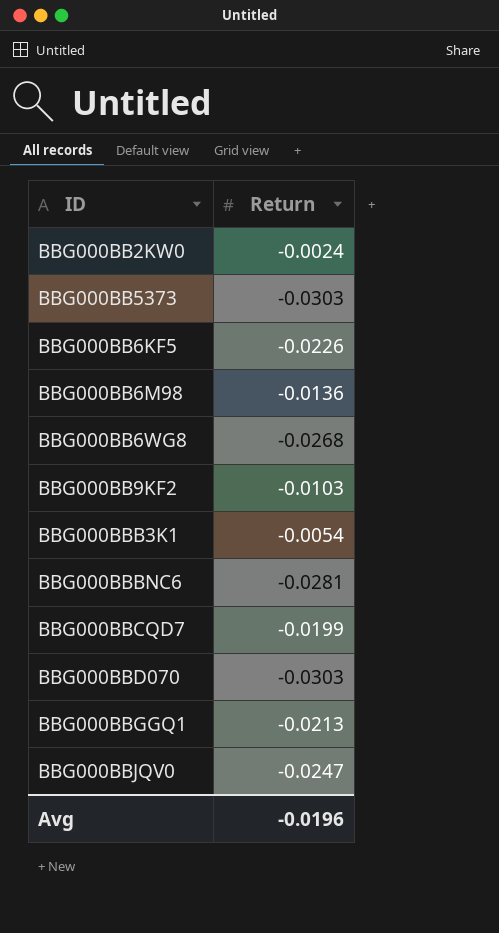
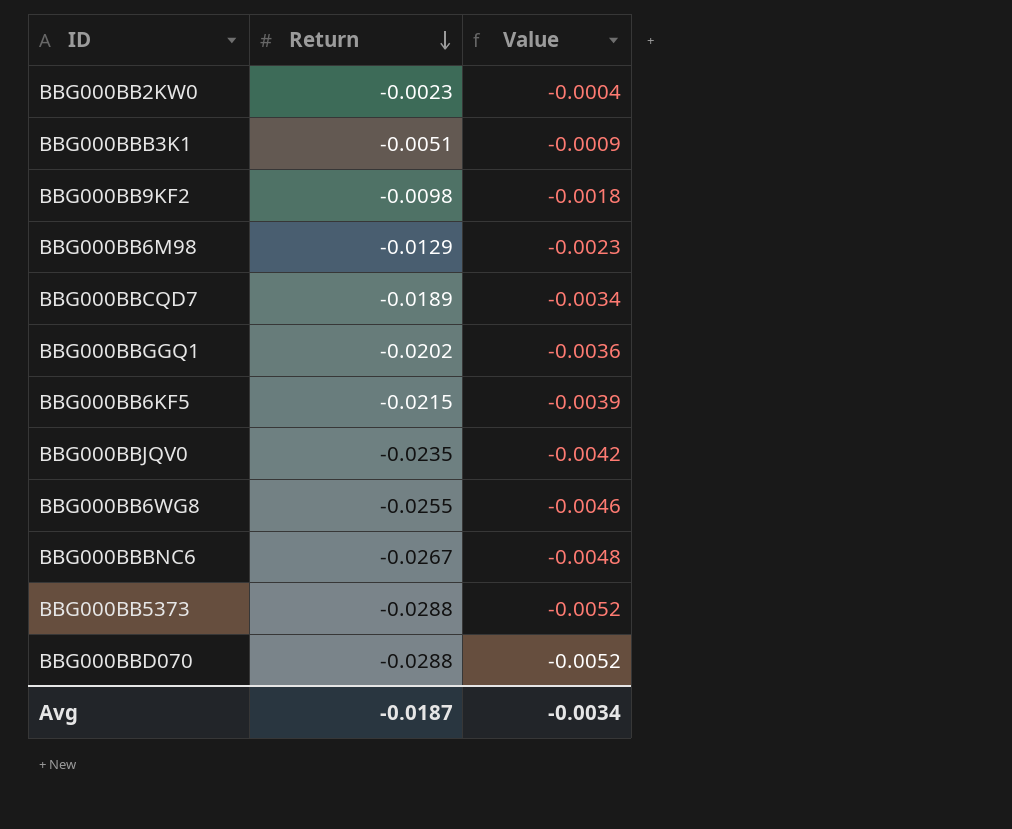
row order: none -> Return descending
column Value | formula: none -> [Return] * 0.18
BBG000BB2KW0 | Return: -0.0024 -> -0.0023
BBG000BBB3K1 | Return: -0.0054 -> -0.0051
BBG000BB9KF2 | Return: -0.0103 -> -0.0098
BBG000BB6M98 | Return: -0.0136 -> -0.0129
BBG000BBCQD7 | Return: -0.0199 -> -0.0189
BBG000BBGGQ1 | Return: -0.0213 -> -0.0202
BBG000BB6KF5 | Return: -0.0226 -> -0.0215
BBG000BBJQV0 | Return: -0.0247 -> -0.0235
BBG000BB6WG8 | Return: -0.0268 -> -0.0255
BBG000BBBNC6 | Return: -0.0281 -> -0.0267
BBG000BB5373 | Return: -0.0303 -> -0.0288
BBG000BBD070 | Return: -0.0303 -> -0.0288
Avg | Return: -0.0196 -> -0.0187

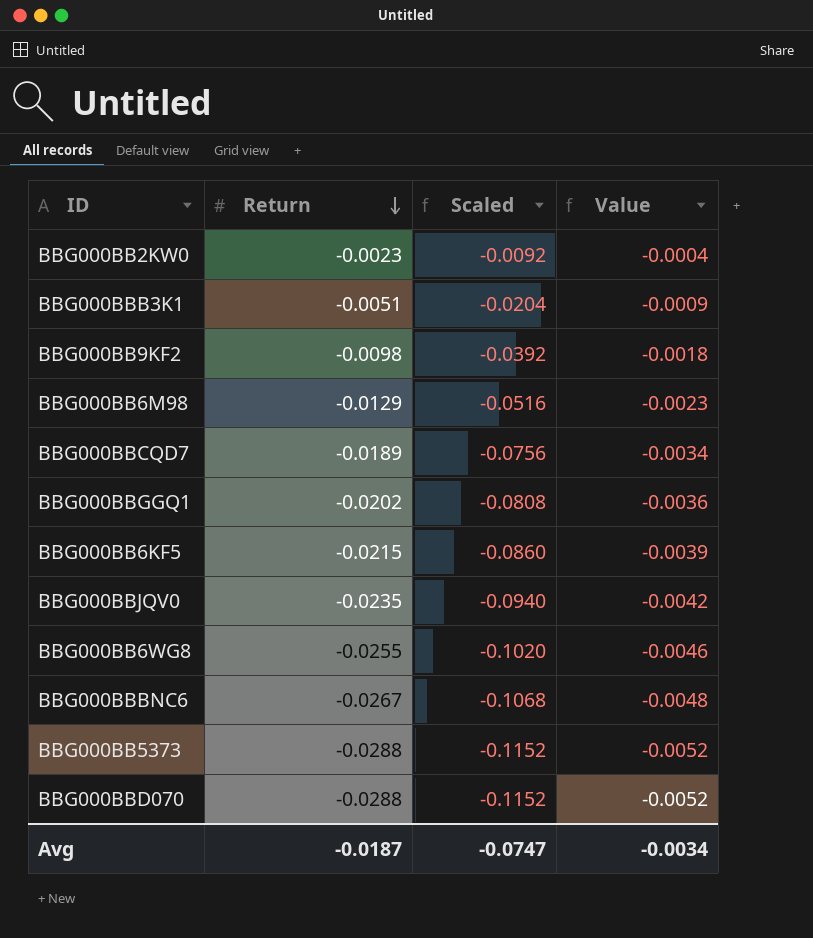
column Scaled | formula: none -> [Return] * 4

